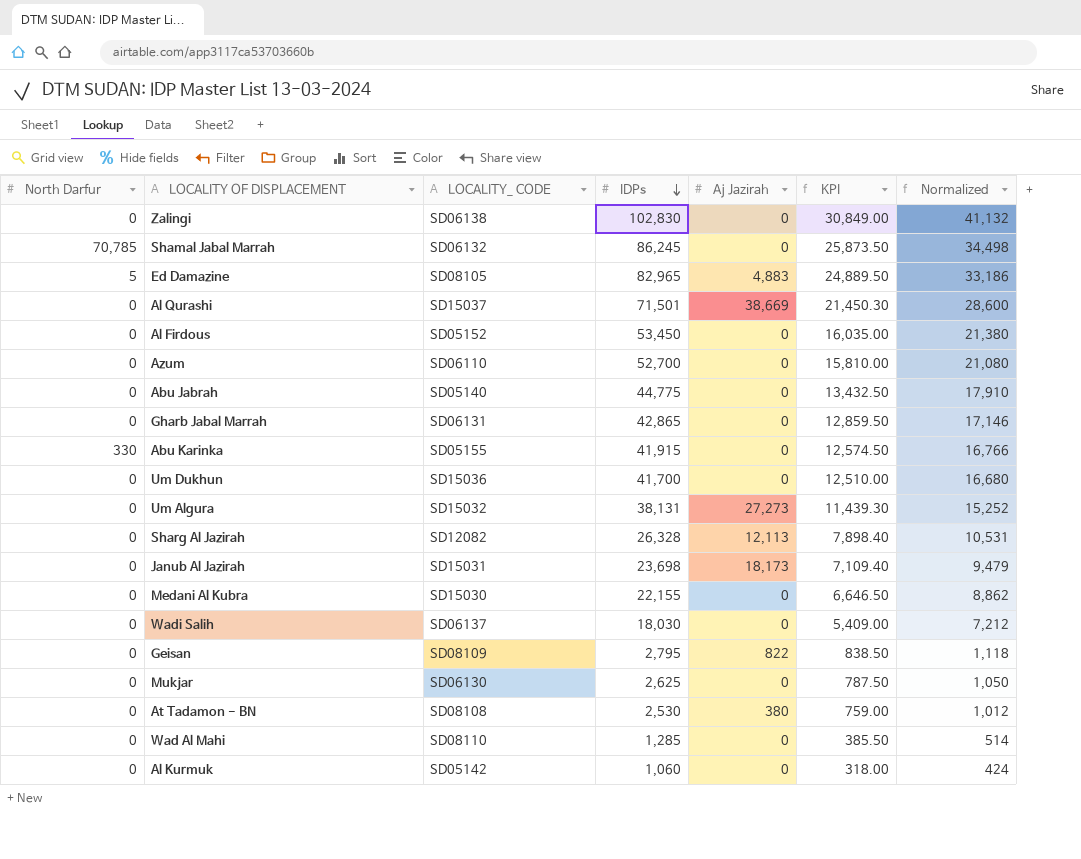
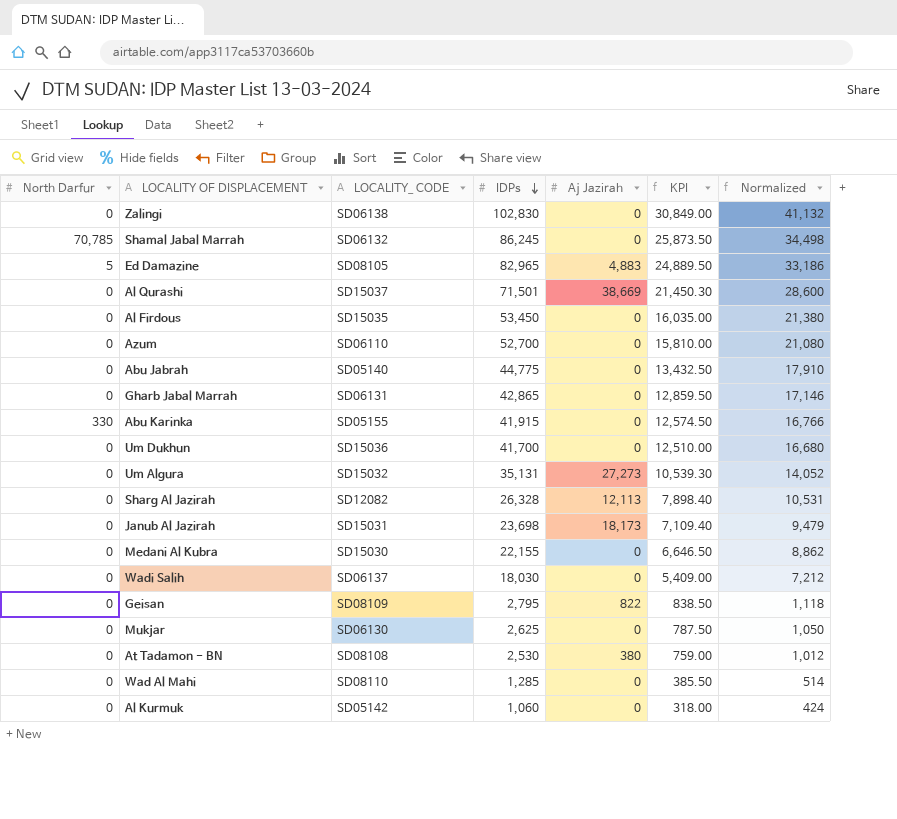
Al Firdous | LOCALITY_ CODE: SD05152 -> SD15035
Um Algura | IDPs: 38,131 -> 35,131
Um Algura | KPI: 11,439.30 -> 10,539.30
Um Algura | Normalized: 15,252 -> 14,052

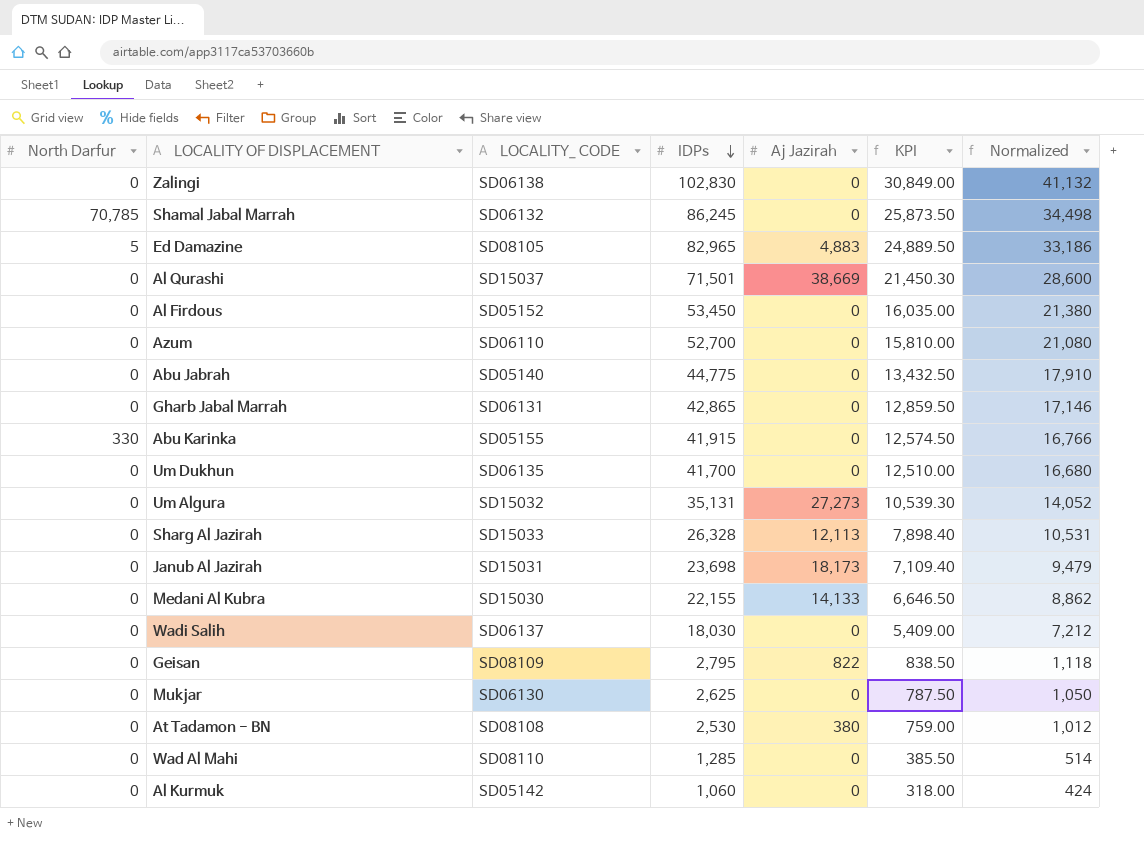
Al Firdous | LOCALITY_ CODE: SD15035 -> SD05152
Um Dukhun | LOCALITY_ CODE: SD15036 -> SD06135
Sharg Al Jazirah | LOCALITY_ CODE: SD12082 -> SD15033
Medani Al Kubra | Aj Jazirah: 0 -> 14,133

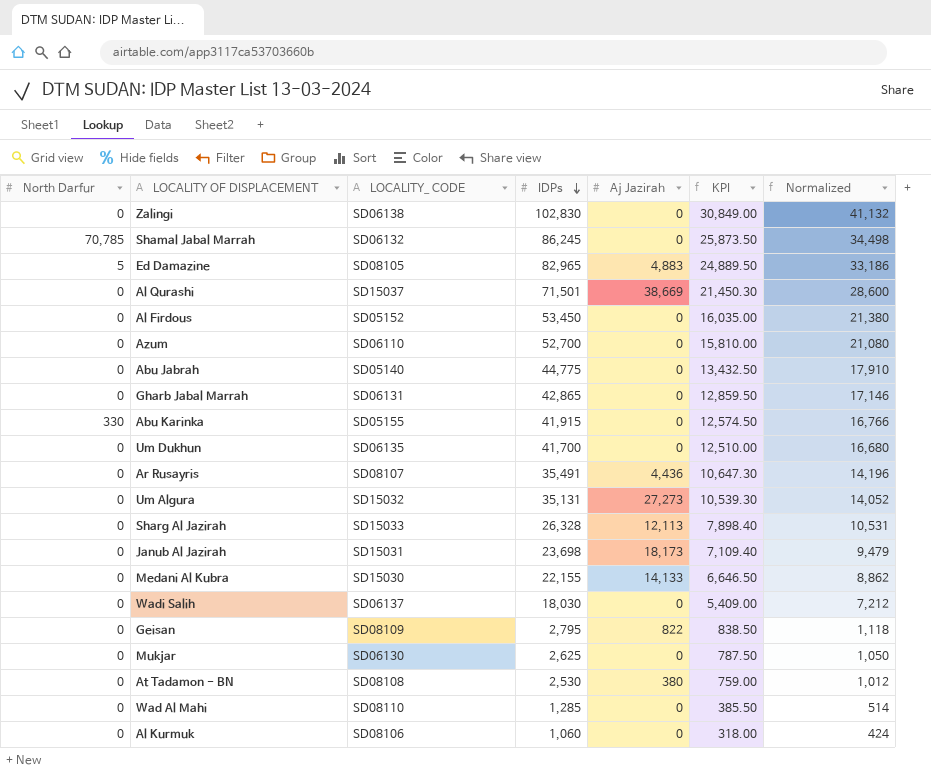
row Ar Rusayris: none -> 0 | SD08107 | 35,491 | 4,436 | 10,647.30 | 14,196
Al Kurmuk | LOCALITY_ CODE: SD05142 -> SD08106

